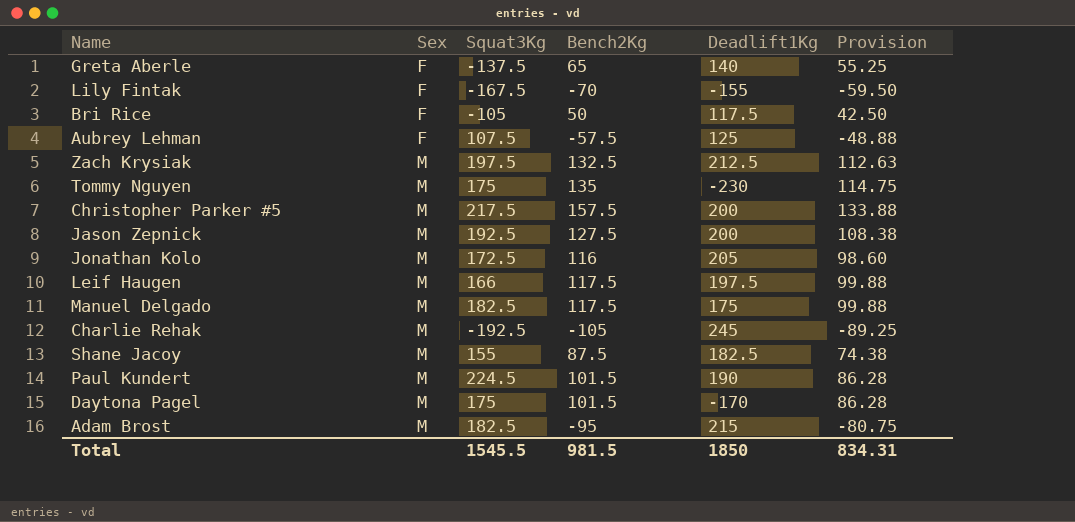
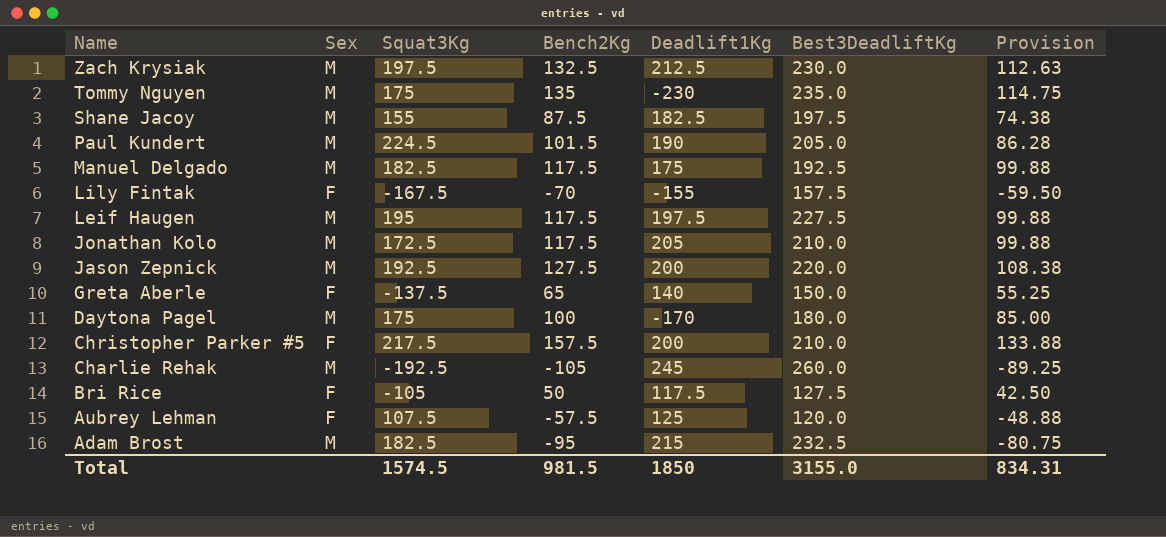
row order: Sex ascending -> Name descending
column Best3DeadliftKg | position: none -> 6
Leif Haugen | Squat3Kg: 166 -> 195
Jonathan Kolo | Bench2Kg: 116 -> 117.5
Jonathan Kolo | Provision: 98.60 -> 99.88
Daytona Pagel | Bench2Kg: 101.5 -> 100
Daytona Pagel | Provision: 86.28 -> 85.00
Christopher Parker #5 | Sex: M -> F
Total | Squat3Kg: 1545.5 -> 1574.5

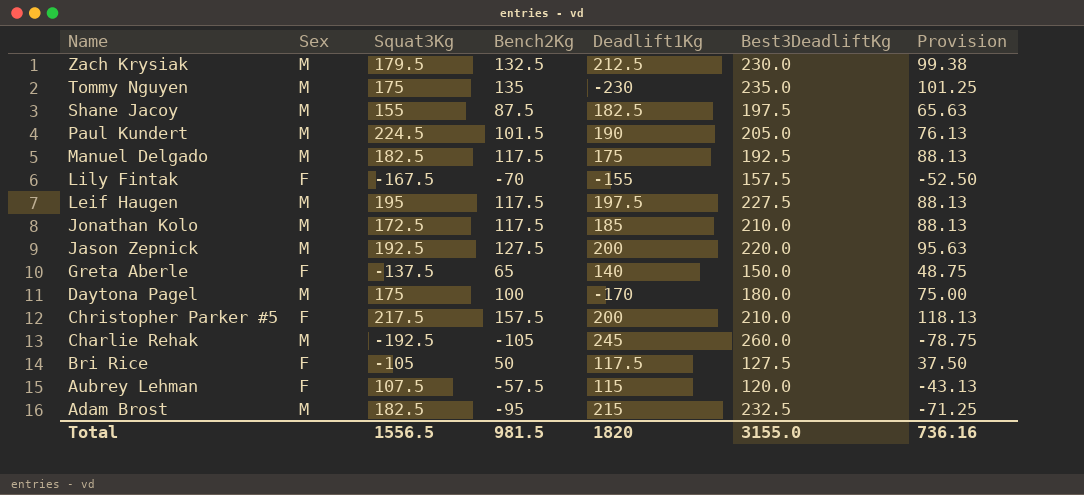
column Provision | formula: [Bench2Kg] * 0.85 -> [Bench2Kg] * 0.75
Zach Krysiak | Squat3Kg: 197.5 -> 179.5
Jonathan Kolo | Deadlift1Kg: 205 -> 185
Aubrey Lehman | Deadlift1Kg: 125 -> 115
Total | Squat3Kg: 1574.5 -> 1556.5
Total | Deadlift1Kg: 1850 -> 1820
Total | Provision: 834.31 -> 736.16

